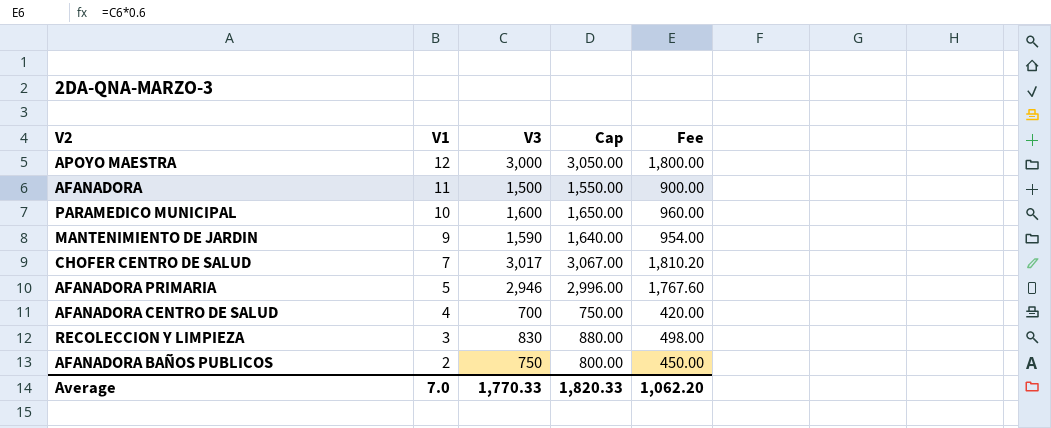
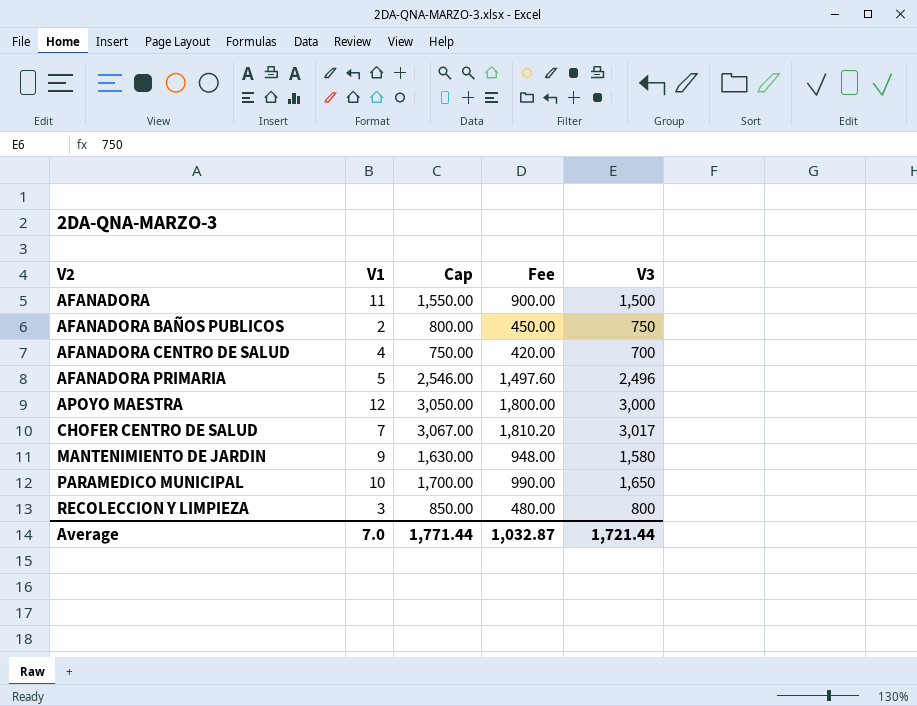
row order: V1 descending -> V2 ascending
column V3 | position: 3 -> 5
AFANADORA PRIMARIA | Cap: 2,996.00 -> 2,546.00
AFANADORA PRIMARIA | Fee: 1,767.60 -> 1,497.60
AFANADORA PRIMARIA | V3: 2,946 -> 2,496
MANTENIMIENTO DE JARDIN | Cap: 1,640.00 -> 1,630.00
MANTENIMIENTO DE JARDIN | Fee: 954.00 -> 948.00
MANTENIMIENTO DE JARDIN | V3: 1,590 -> 1,580
PARAMEDICO MUNICIPAL | Cap: 1,650.00 -> 1,700.00
PARAMEDICO MUNICIPAL | Fee: 960.00 -> 990.00
PARAMEDICO MUNICIPAL | V3: 1,600 -> 1,650
RECOLECCION Y LIMPIEZA | Cap: 880.00 -> 850.00
RECOLECCION Y LIMPIEZA | Fee: 498.00 -> 480.00
RECOLECCION Y LIMPIEZA | V3: 830 -> 800
Average | Cap: 1,820.33 -> 1,771.44
Average | Fee: 1,062.20 -> 1,032.87
Average | V3: 1,770.33 -> 1,721.44

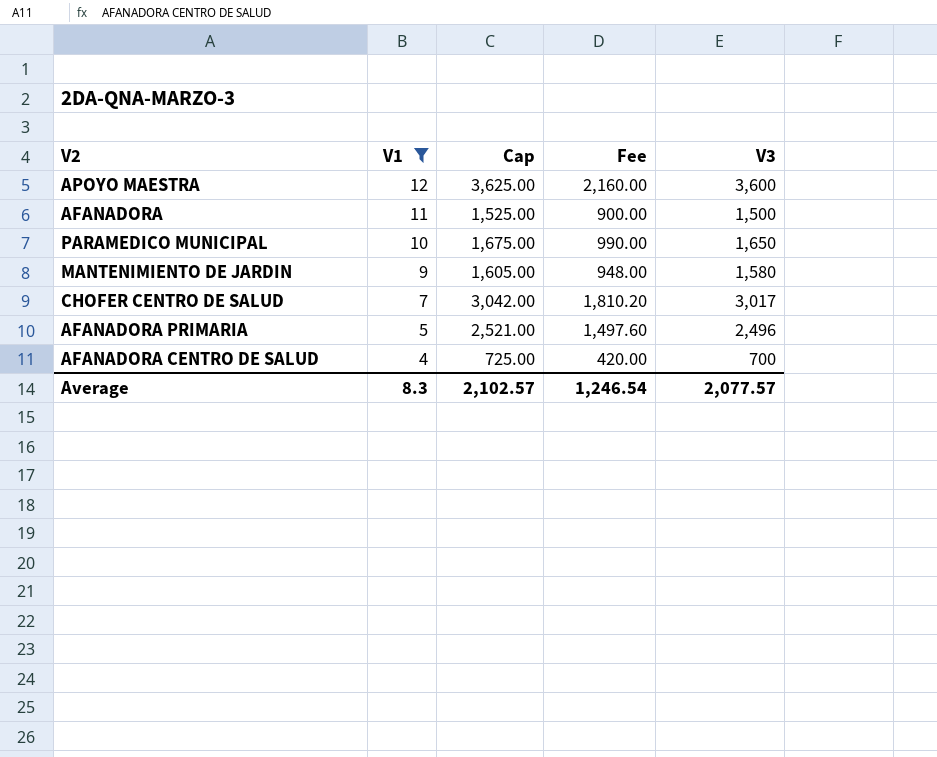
filter: none -> V1 >= 4
row order: V2 ascending -> V1 descending
column Cap | formula: [V3] + 50 -> [V3] + 25
APOYO MAESTRA | Fee: 1,800.00 -> 2,160.00
APOYO MAESTRA | V3: 3,000 -> 3,600
Average | V1: 7.0 -> 8.3
Average | Cap: 1,771.44 -> 2,102.57
Average | Fee: 1,032.87 -> 1,246.54
Average | V3: 1,721.44 -> 2,077.57

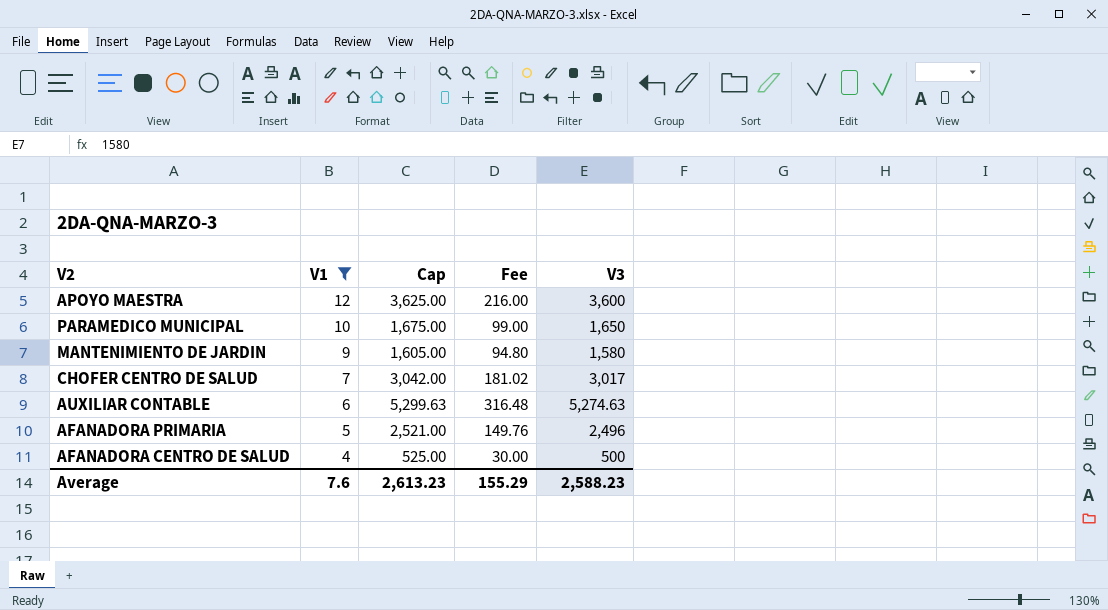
column Fee | formula: [V3] * 0.6 -> [V3] * 0.06
row AFANADORA: 11 | 1,525.00 | 900.00 | 1,500 -> none
row AUXILIAR CONTABLE: none -> 6 | 5,299.63 | 316.48 | 5,274.63
AFANADORA CENTRO DE SALUD | Cap: 725.00 -> 525.00
AFANADORA CENTRO DE SALUD | V3: 700 -> 500
Average | V1: 8.3 -> 7.6
Average | Cap: 2,102.57 -> 2,613.23
Average | Fee: 1,246.54 -> 155.29
Average | V3: 2,077.57 -> 2,588.23

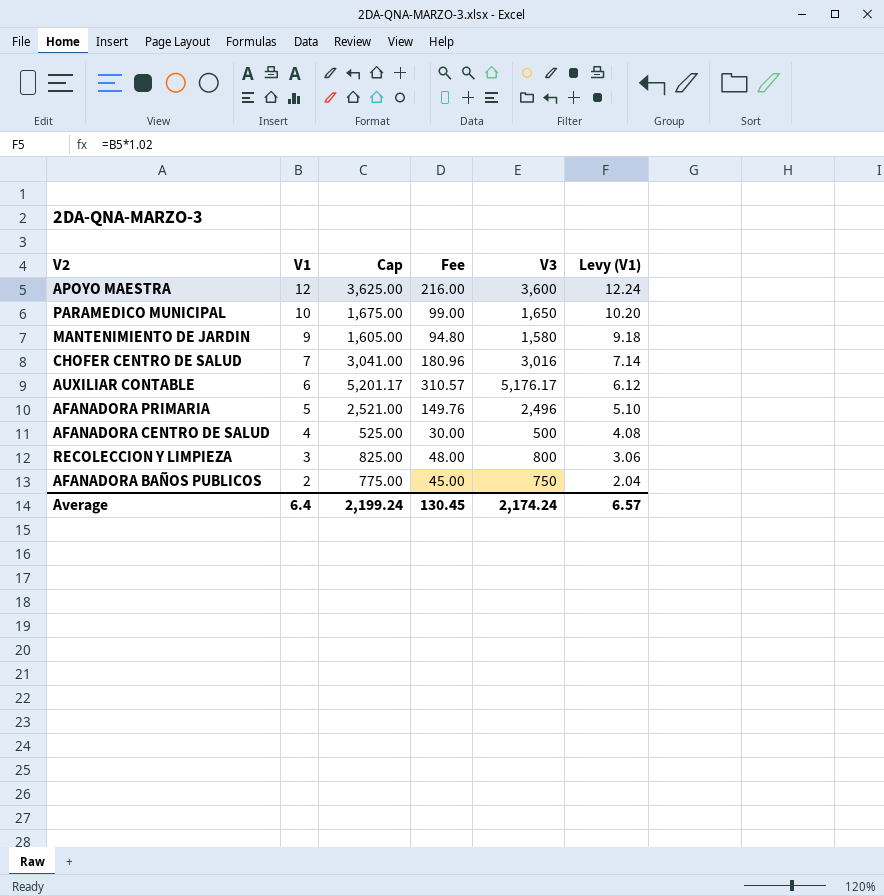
filter: V1 >= 4 -> none
column Levy (V1) | formula: none -> [V1] * 1.02
CHOFER CENTRO DE SALUD | Cap: 3,042.00 -> 3,041.00
CHOFER CENTRO DE SALUD | Fee: 181.02 -> 180.96
CHOFER CENTRO DE SALUD | V3: 3,017 -> 3,016
AUXILIAR CONTABLE | Cap: 5,299.63 -> 5,201.17
AUXILIAR CONTABLE | Fee: 316.48 -> 310.57
AUXILIAR CONTABLE | V3: 5,274.63 -> 5,176.17
Average | V1: 7.6 -> 6.4
Average | Cap: 2,613.23 -> 2,199.24
Average | Fee: 155.29 -> 130.45
Average | V3: 2,588.23 -> 2,174.24

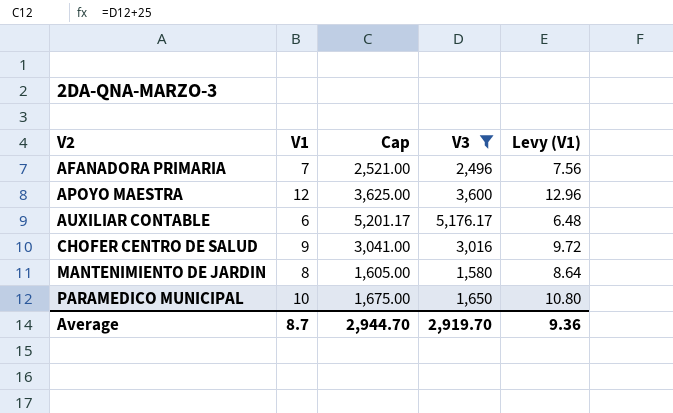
filter: none -> V3 >= 1,580
row order: V1 descending -> V2 ascending
column Fee | formula: [V3] * 0.06 -> none
column Levy (V1) | formula: [V1] * 1.02 -> [V1] * 1.08
AFANADORA PRIMARIA | V1: 5 -> 7
CHOFER CENTRO DE SALUD | V1: 7 -> 9
MANTENIMIENTO DE JARDIN | V1: 9 -> 8
Average | V1: 6.4 -> 8.7
Average | Cap: 2,199.24 -> 2,944.70
Average | V3: 2,174.24 -> 2,919.70
Average | Levy (V1): 6.57 -> 9.36

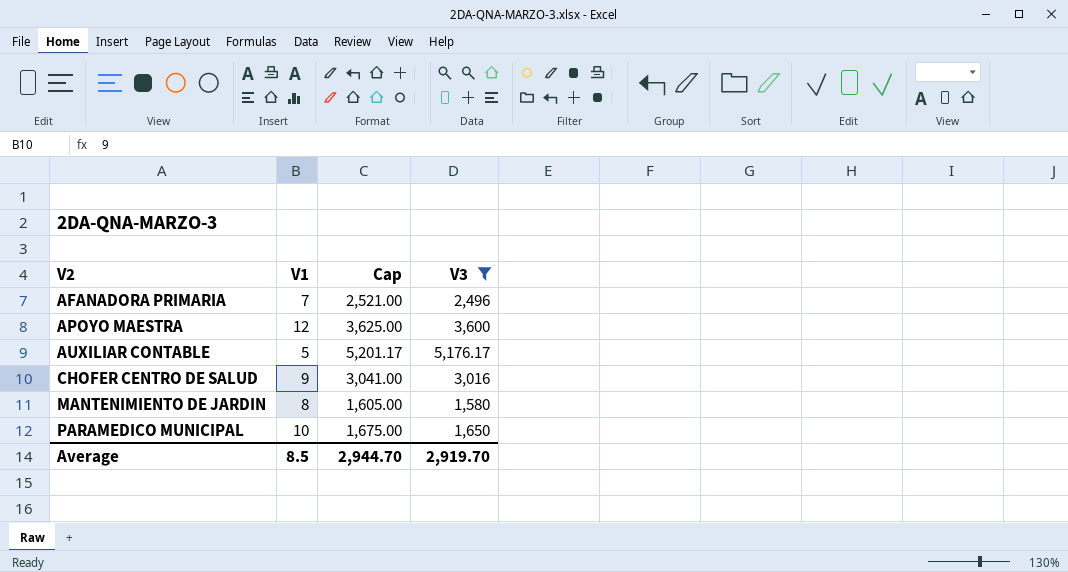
column Levy (V1) | formula: [V1] * 1.08 -> none
AUXILIAR CONTABLE | V1: 6 -> 5
Average | V1: 8.7 -> 8.5

